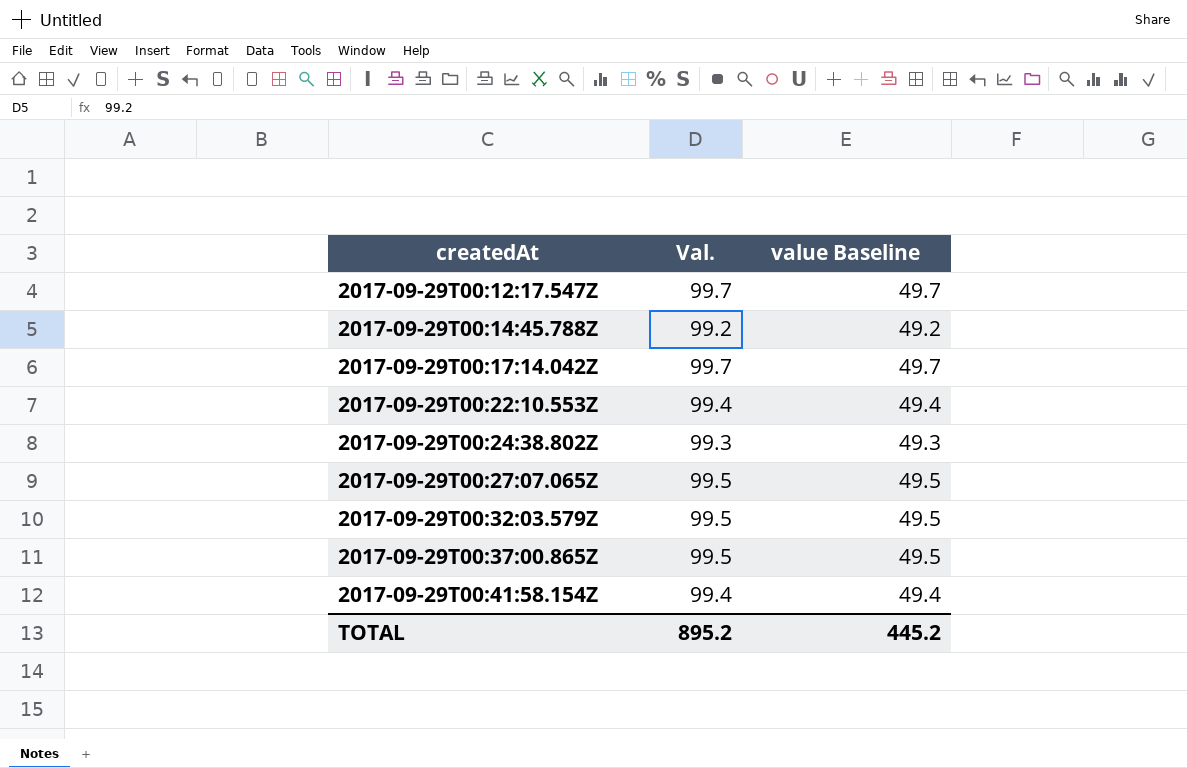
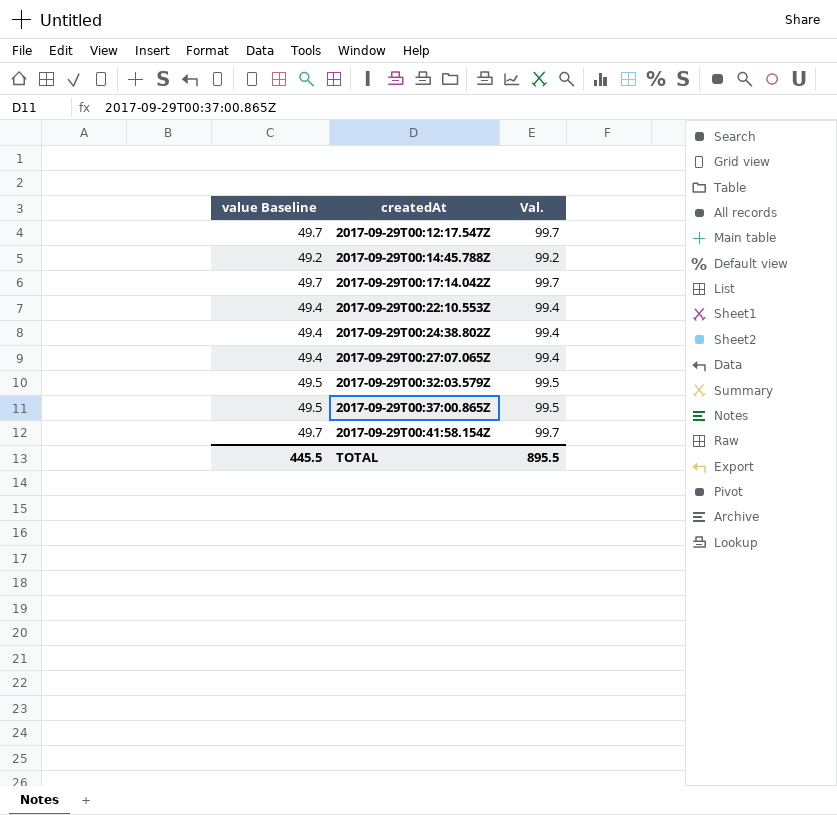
column value Baseline | position: 3 -> 1
2017-09-29T00:24:38.802Z | value Baseline: 49.3 -> 49.4
2017-09-29T00:24:38.802Z | Val.: 99.3 -> 99.4
2017-09-29T00:27:07.065Z | value Baseline: 49.5 -> 49.4
2017-09-29T00:27:07.065Z | Val.: 99.5 -> 99.4
2017-09-29T00:41:58.154Z | value Baseline: 49.4 -> 49.7
2017-09-29T00:41:58.154Z | Val.: 99.4 -> 99.7
TOTAL | value Baseline: 445.2 -> 445.5
TOTAL | Val.: 895.2 -> 895.5

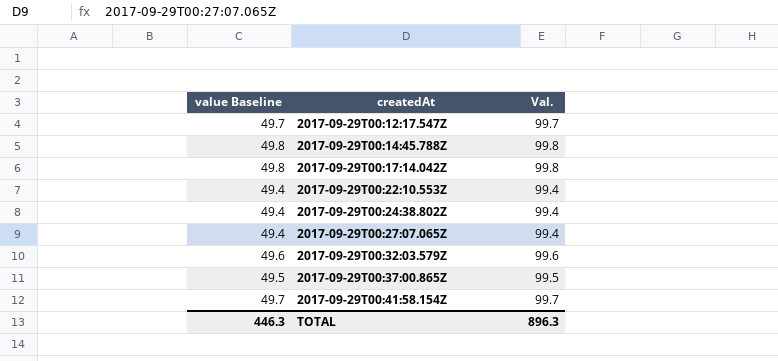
2017-09-29T00:14:45.788Z | value Baseline: 49.2 -> 49.8
2017-09-29T00:14:45.788Z | Val.: 99.2 -> 99.8
2017-09-29T00:17:14.042Z | value Baseline: 49.7 -> 49.8
2017-09-29T00:17:14.042Z | Val.: 99.7 -> 99.8
2017-09-29T00:32:03.579Z | value Baseline: 49.5 -> 49.6
2017-09-29T00:32:03.579Z | Val.: 99.5 -> 99.6
TOTAL | value Baseline: 445.5 -> 446.3
TOTAL | Val.: 895.5 -> 896.3

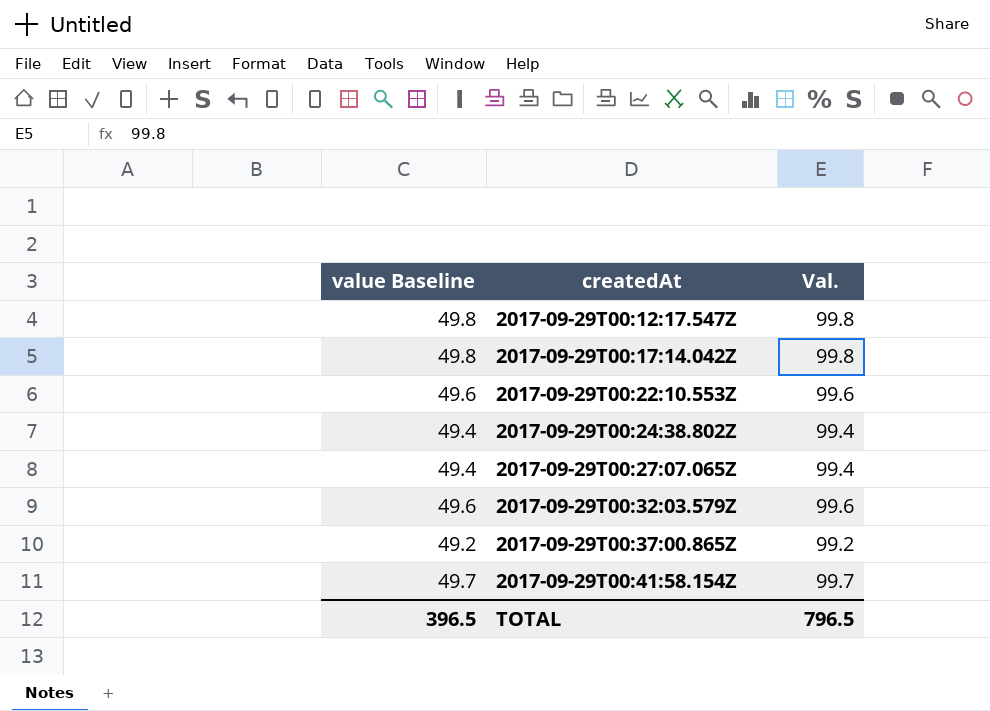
row 2017-09-29T00:14:45.788Z: 49.8 | 99.8 -> none
2017-09-29T00:12:17.547Z | value Baseline: 49.7 -> 49.8
2017-09-29T00:12:17.547Z | Val.: 99.7 -> 99.8
2017-09-29T00:22:10.553Z | value Baseline: 49.4 -> 49.6
2017-09-29T00:22:10.553Z | Val.: 99.4 -> 99.6
2017-09-29T00:37:00.865Z | value Baseline: 49.5 -> 49.2
2017-09-29T00:37:00.865Z | Val.: 99.5 -> 99.2
TOTAL | value Baseline: 446.3 -> 396.5
TOTAL | Val.: 896.3 -> 796.5

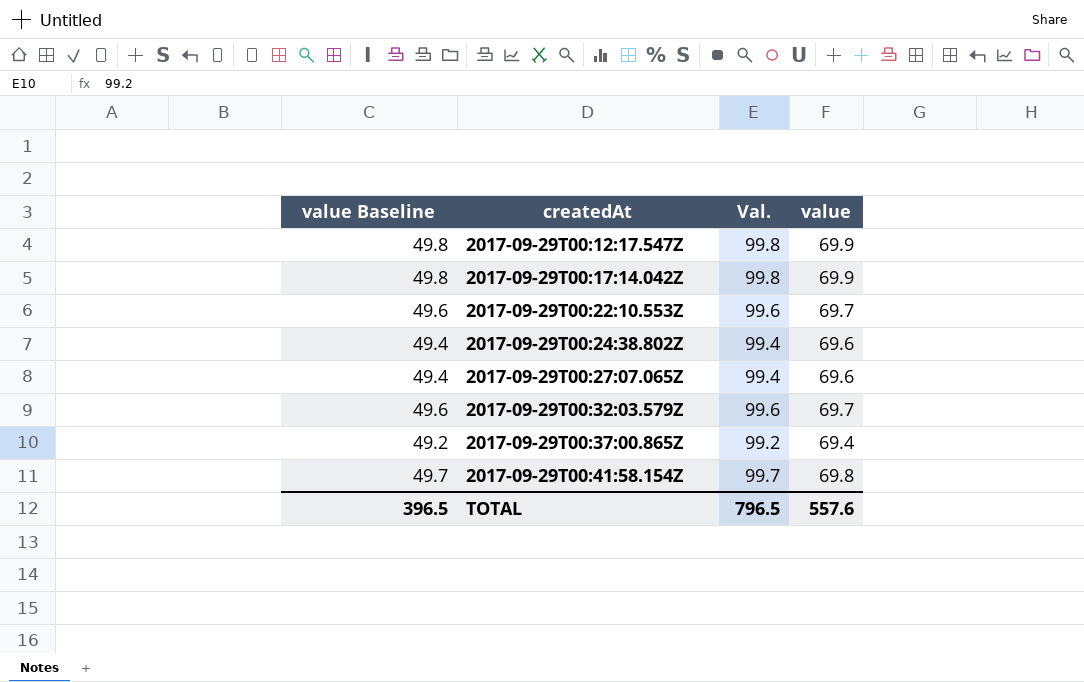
column value | formula: none -> [Val.] * 0.7

